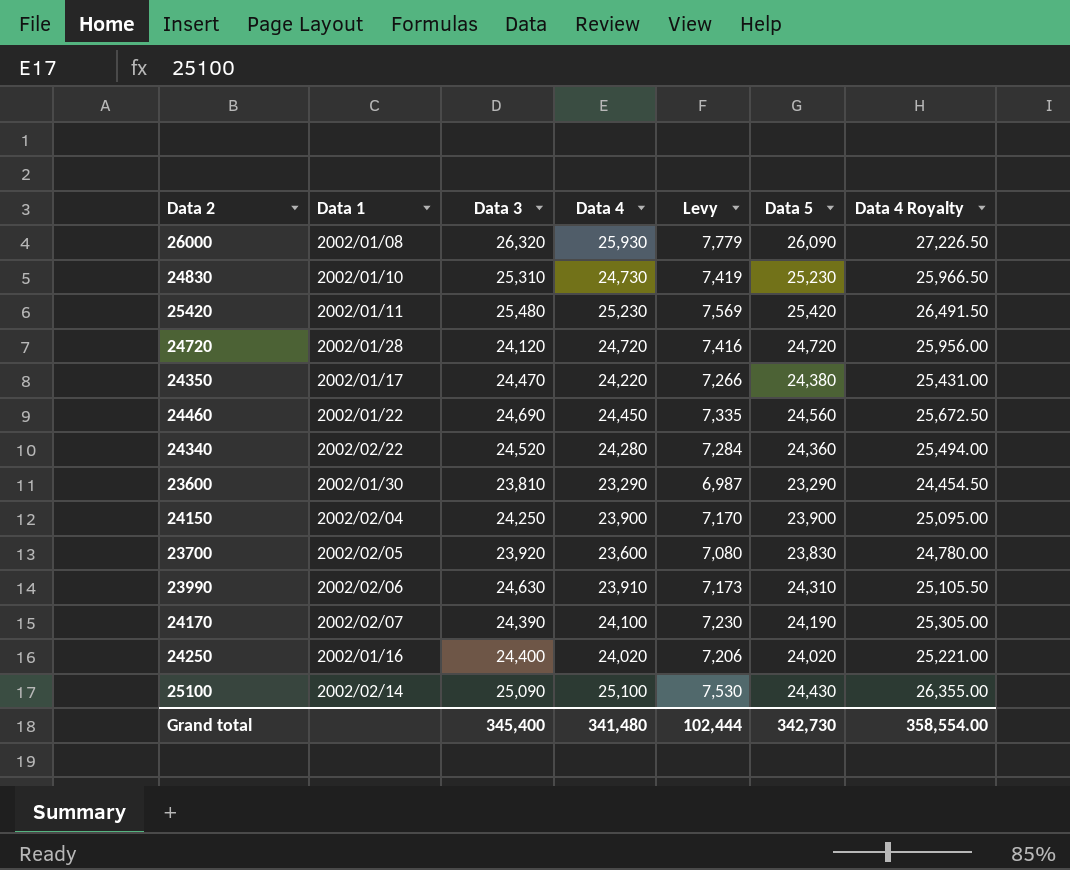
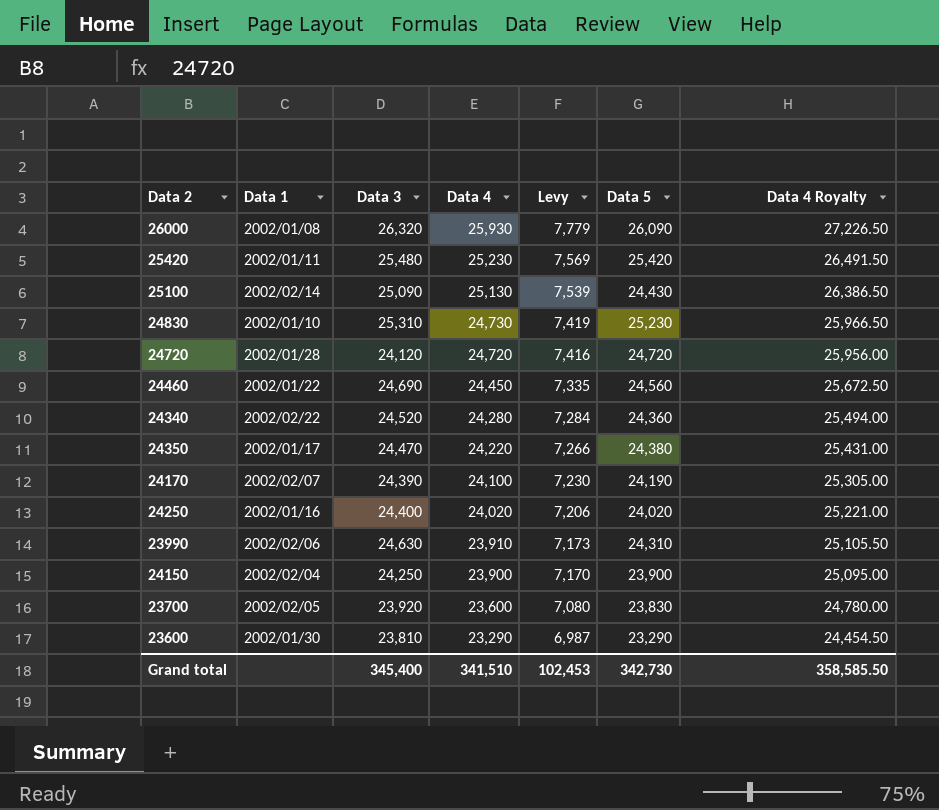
row order: none -> Data 4 descending
25100 | Data 4: 25,100 -> 25,130
25100 | Levy: 7,530 -> 7,539
25100 | Data 4 Royalty: 26,355.00 -> 26,386.50
Grand total | Data 4: 341,480 -> 341,510
Grand total | Levy: 102,444 -> 102,453
Grand total | Data 4 Royalty: 358,554.00 -> 358,585.50

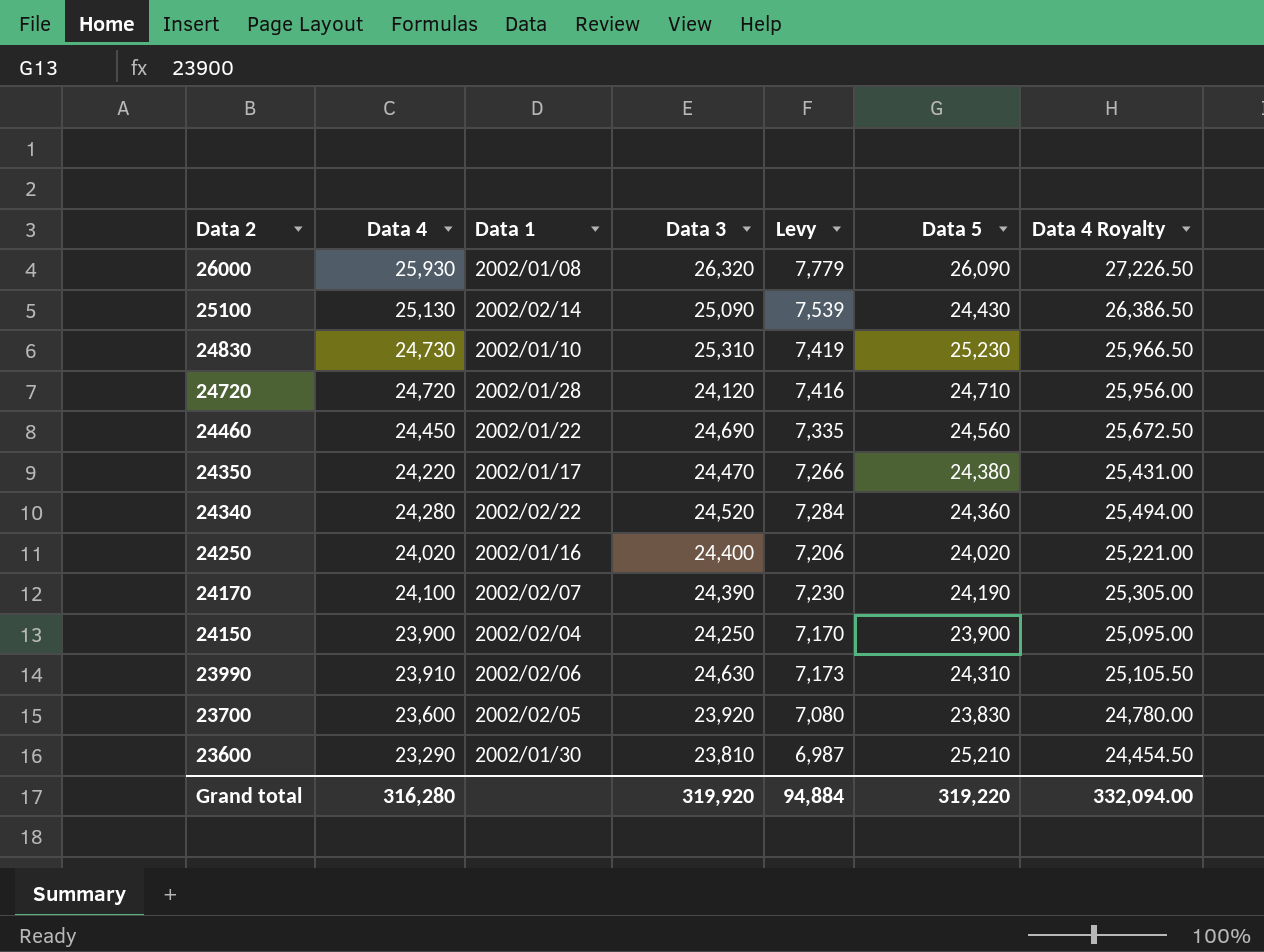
row order: Data 4 descending -> Data 2 descending
column Data 4 | position: 4 -> 2
row 25420: 2002/01/11 | 25,480 | 25,230 | 7,569 | 25,420 | 26,491.50 -> none
24720 | Data 5: 24,720 -> 24,710
23600 | Data 5: 23,290 -> 25,210
Grand total | Data 4: 341,510 -> 316,280
Grand total | Data 3: 345,400 -> 319,920
Grand total | Levy: 102,453 -> 94,884
Grand total | Data 5: 342,730 -> 319,220
Grand total | Data 4 Royalty: 358,585.50 -> 332,094.00

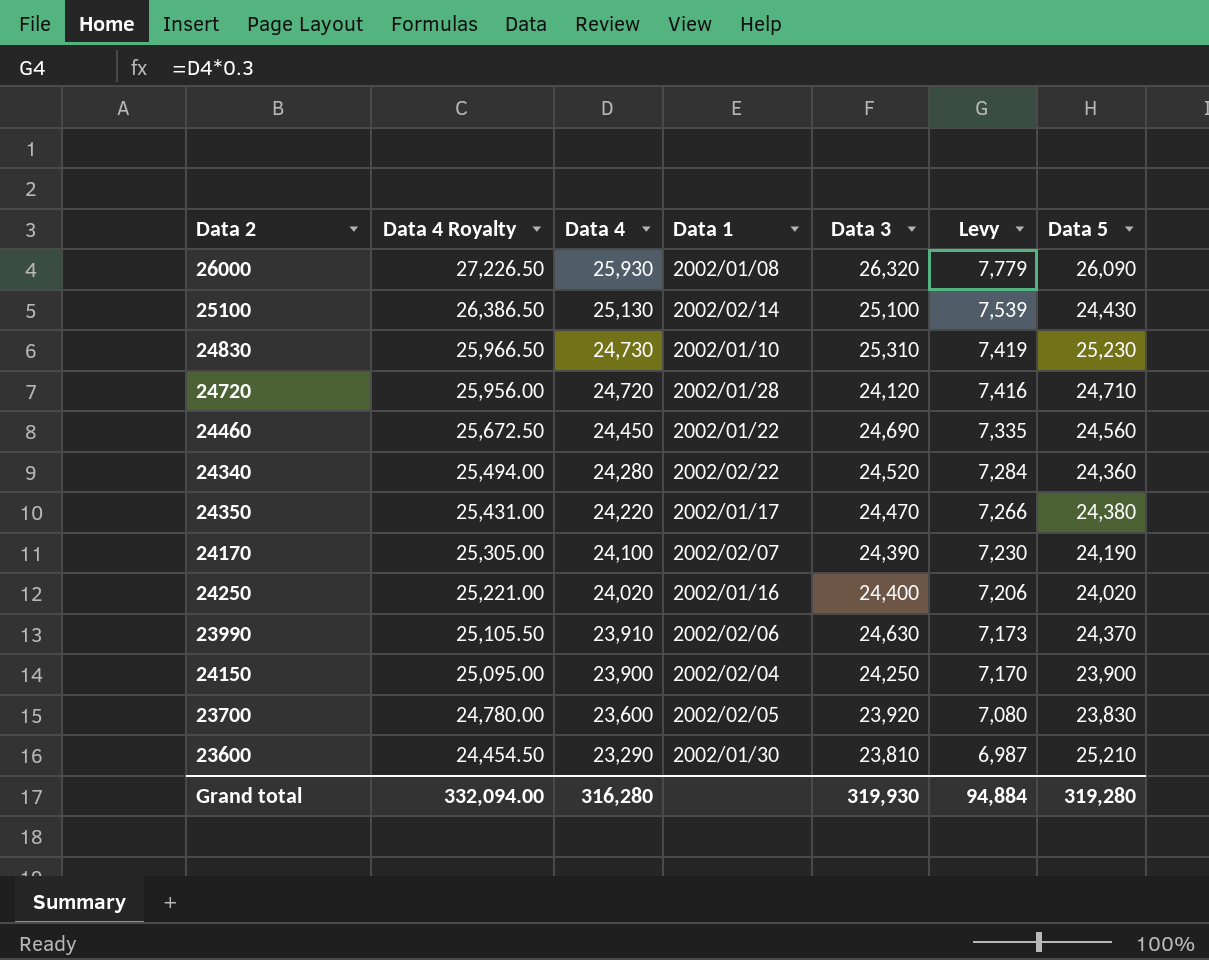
row order: Data 2 descending -> Data 4 Royalty descending
column Data 4 Royalty | position: 7 -> 2
25100 | Data 3: 25,090 -> 25,100
23990 | Data 5: 24,310 -> 24,370
Grand total | Data 3: 319,920 -> 319,930
Grand total | Data 5: 319,220 -> 319,280

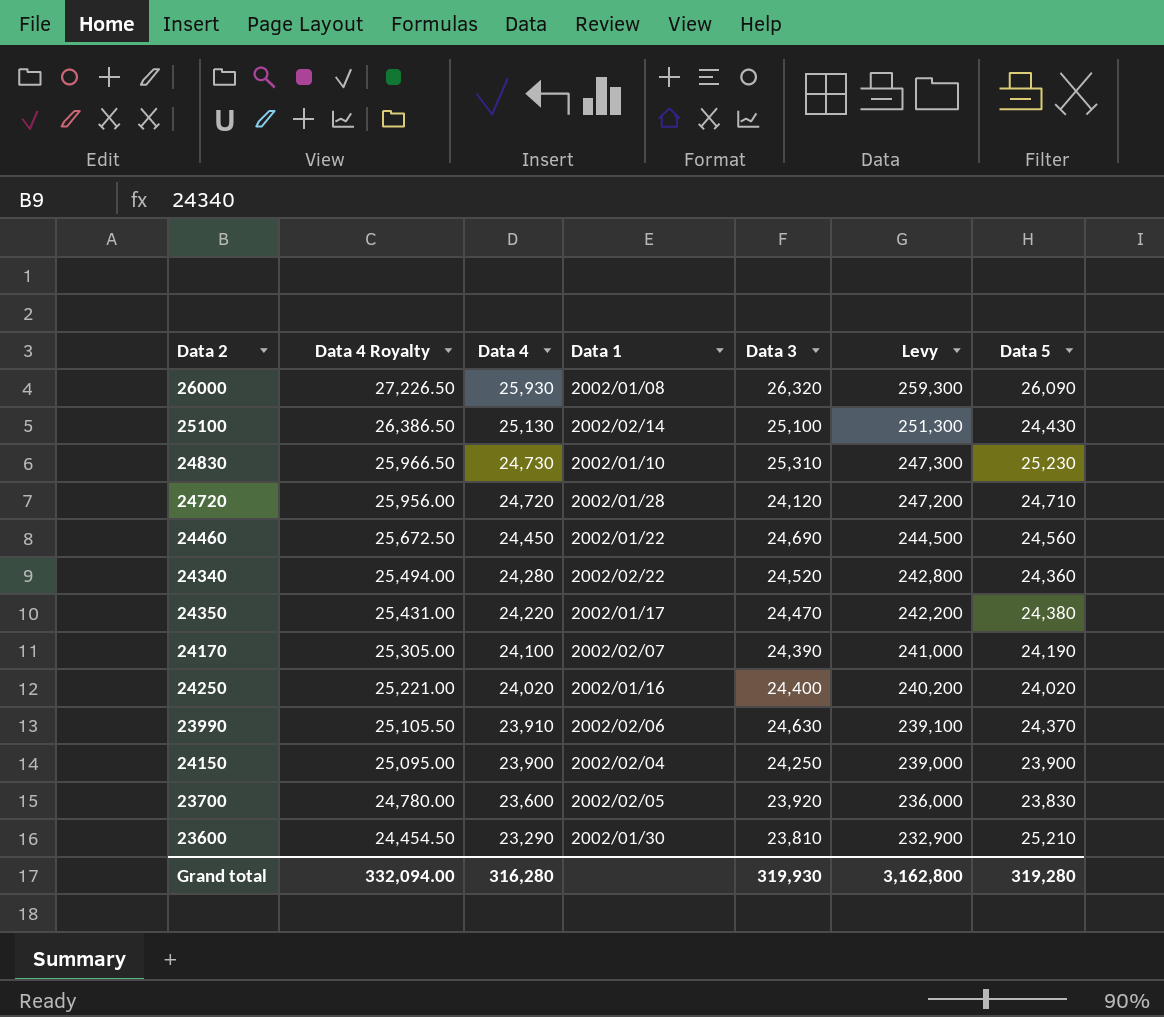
column Levy | formula: [Data 4] * 0.3 -> [Data 4] * 10
Grand total | Levy: 94,884 -> 3,162,800

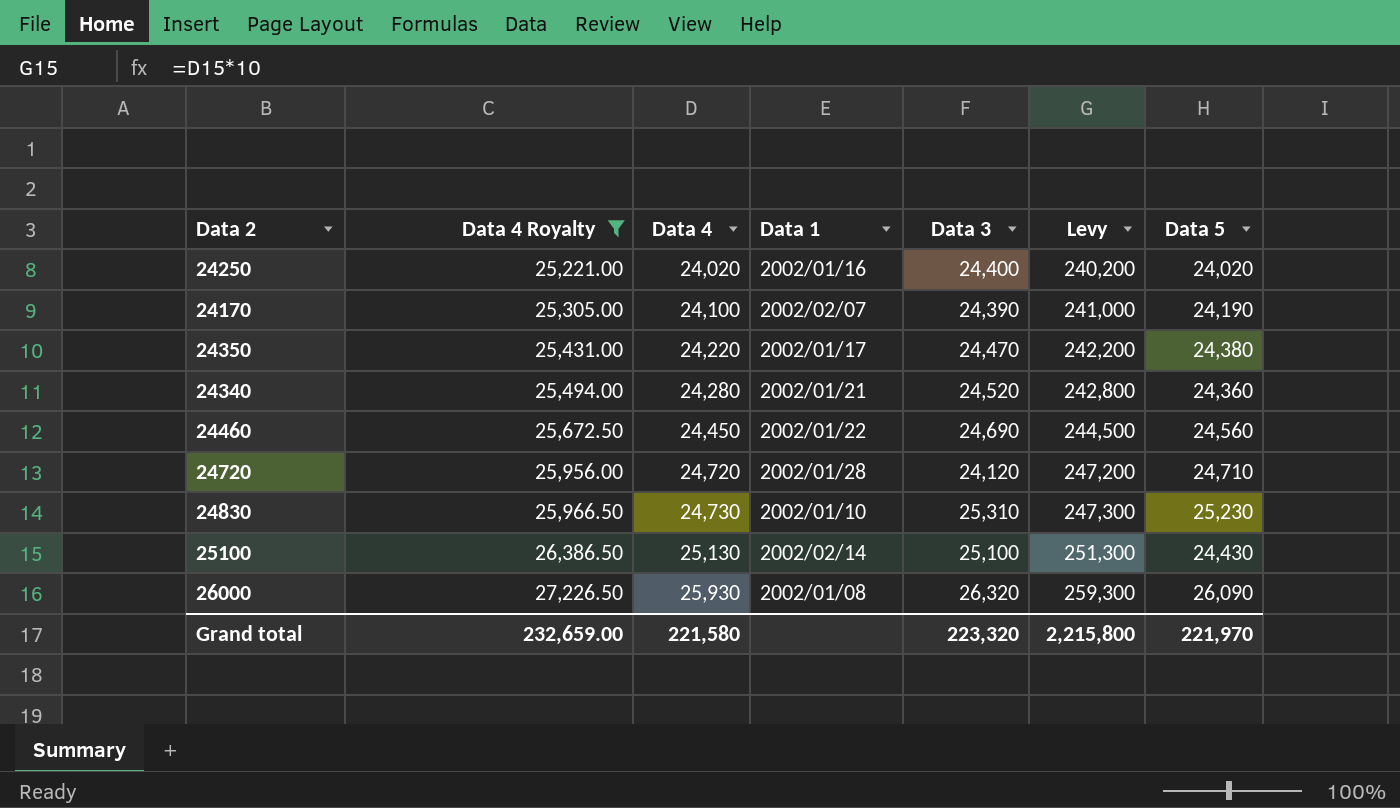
filter: none -> Data 4 Royalty >= 25,221.00
row order: Data 4 Royalty descending -> Data 4 Royalty ascending
24340 | Data 1: 2002/02/22 -> 2002/01/21
Grand total | Data 4 Royalty: 332,094.00 -> 232,659.00
Grand total | Data 4: 316,280 -> 221,580
Grand total | Data 3: 319,930 -> 223,320
Grand total | Levy: 3,162,800 -> 2,215,800
Grand total | Data 5: 319,280 -> 221,970

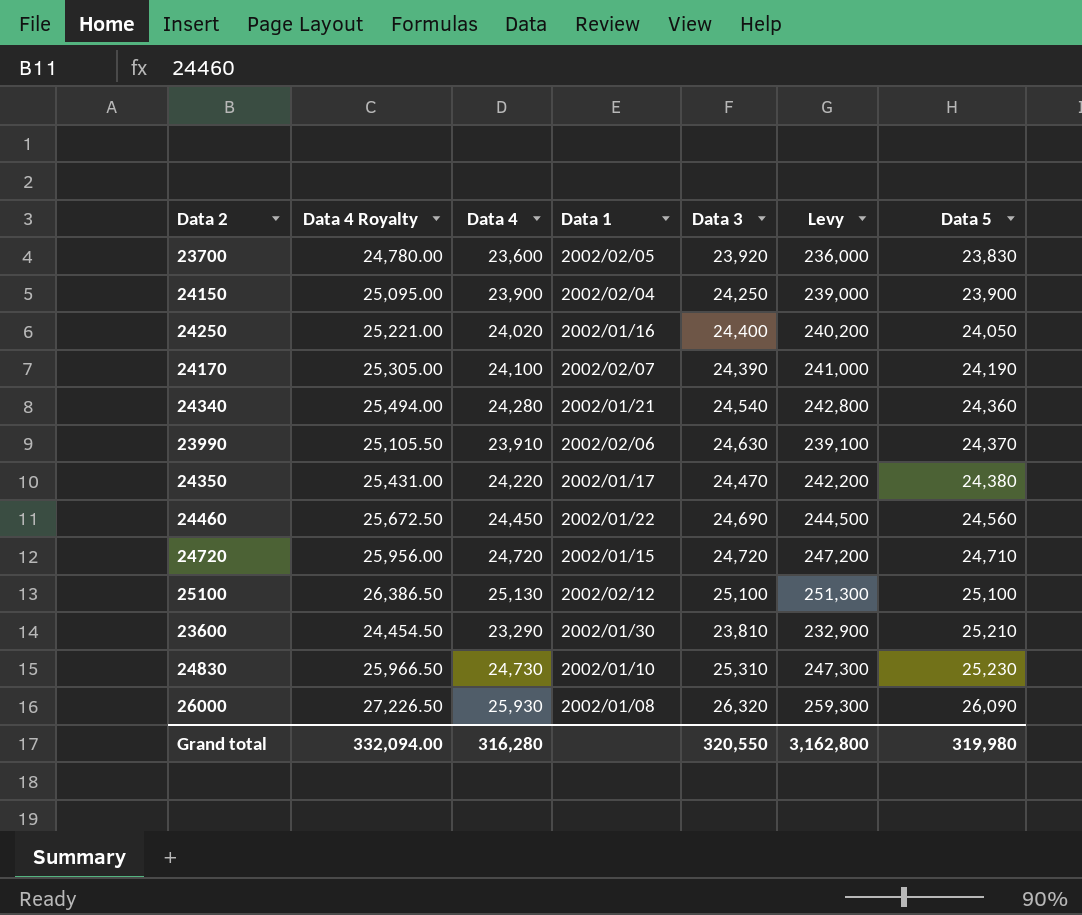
filter: Data 4 Royalty >= 25,221.00 -> none
row order: Data 4 Royalty ascending -> Data 5 ascending
24250 | Data 5: 24,020 -> 24,050
24340 | Data 3: 24,520 -> 24,540
24720 | Data 1: 2002/01/28 -> 2002/01/15
24720 | Data 3: 24,120 -> 24,720
25100 | Data 1: 2002/02/14 -> 2002/02/12
25100 | Data 5: 24,430 -> 25,100
Grand total | Data 4 Royalty: 232,659.00 -> 332,094.00
Grand total | Data 4: 221,580 -> 316,280
Grand total | Data 3: 223,320 -> 320,550
Grand total | Levy: 2,215,800 -> 3,162,800
Grand total | Data 5: 221,970 -> 319,980

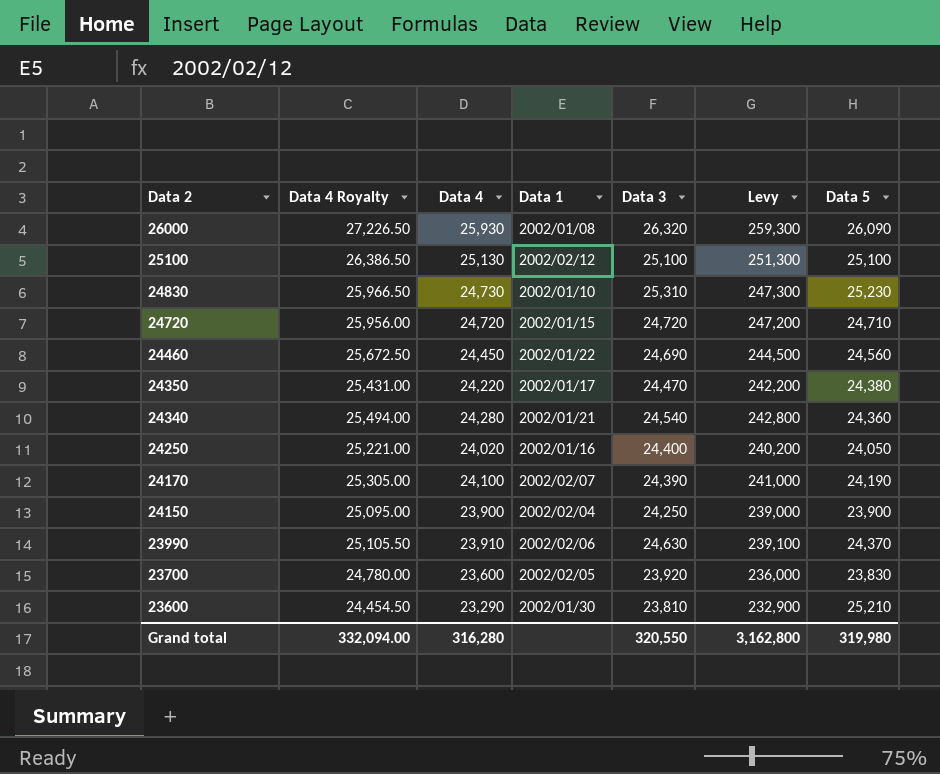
row order: Data 5 ascending -> Data 2 descending

